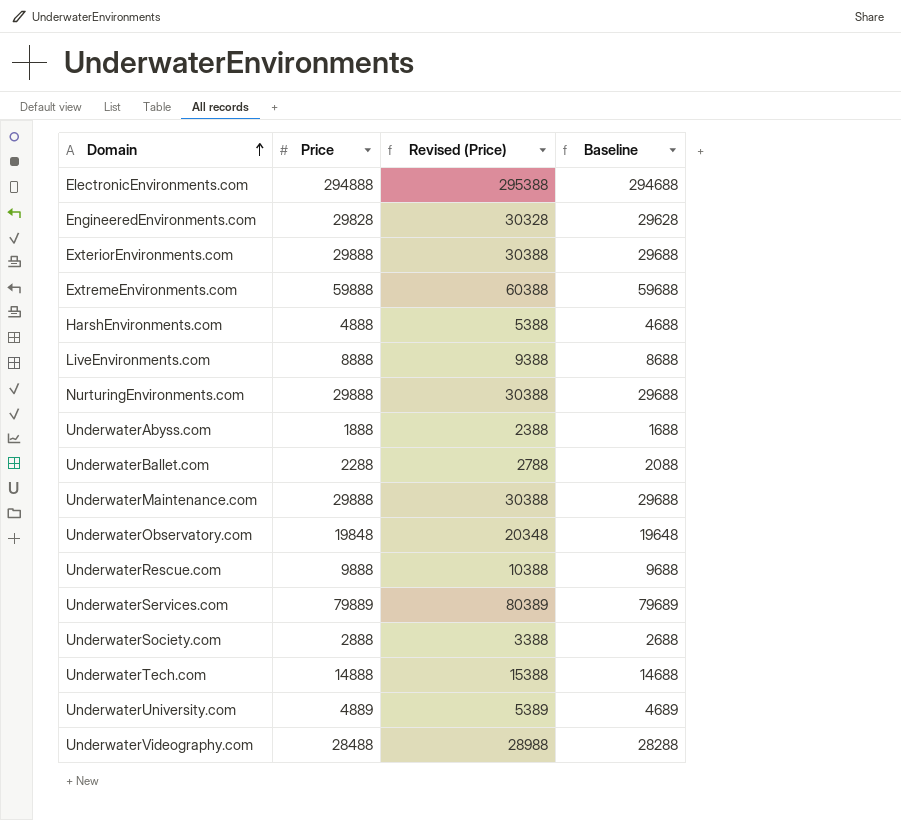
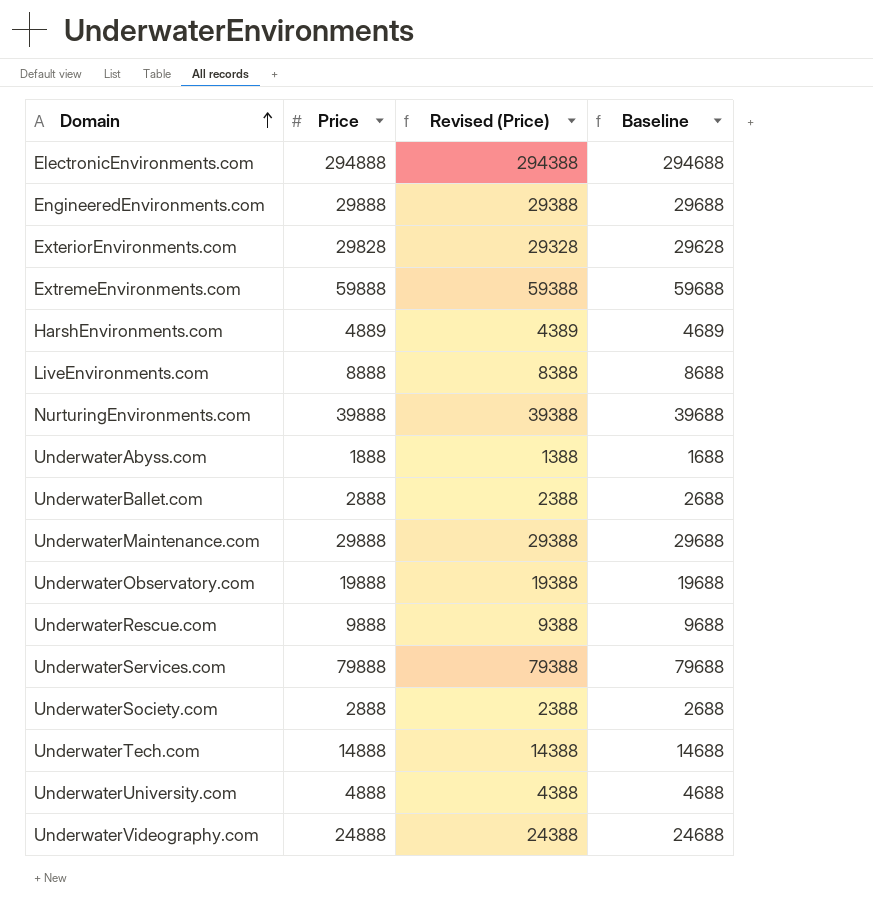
column Revised (Price) | formula: [Price] + 500 -> [Price] - 500
EngineeredEnvironments.com | Price: 29828 -> 29888
EngineeredEnvironments.com | Baseline: 29628 -> 29688
ExteriorEnvironments.com | Price: 29888 -> 29828
ExteriorEnvironments.com | Baseline: 29688 -> 29628
HarshEnvironments.com | Price: 4888 -> 4889
HarshEnvironments.com | Baseline: 4688 -> 4689
NurturingEnvironments.com | Price: 29888 -> 39888
NurturingEnvironments.com | Baseline: 29688 -> 39688
UnderwaterBallet.com | Price: 2288 -> 2888
UnderwaterBallet.com | Baseline: 2088 -> 2688
UnderwaterObservatory.com | Price: 19848 -> 19888
UnderwaterObservatory.com | Baseline: 19648 -> 19688
UnderwaterServices.com | Price: 79889 -> 79888
UnderwaterServices.com | Baseline: 79689 -> 79688
UnderwaterUniversity.com | Price: 4889 -> 4888
UnderwaterUniversity.com | Baseline: 4689 -> 4688
UnderwaterVideography.com | Price: 28488 -> 24888
UnderwaterVideography.com | Baseline: 28288 -> 24688

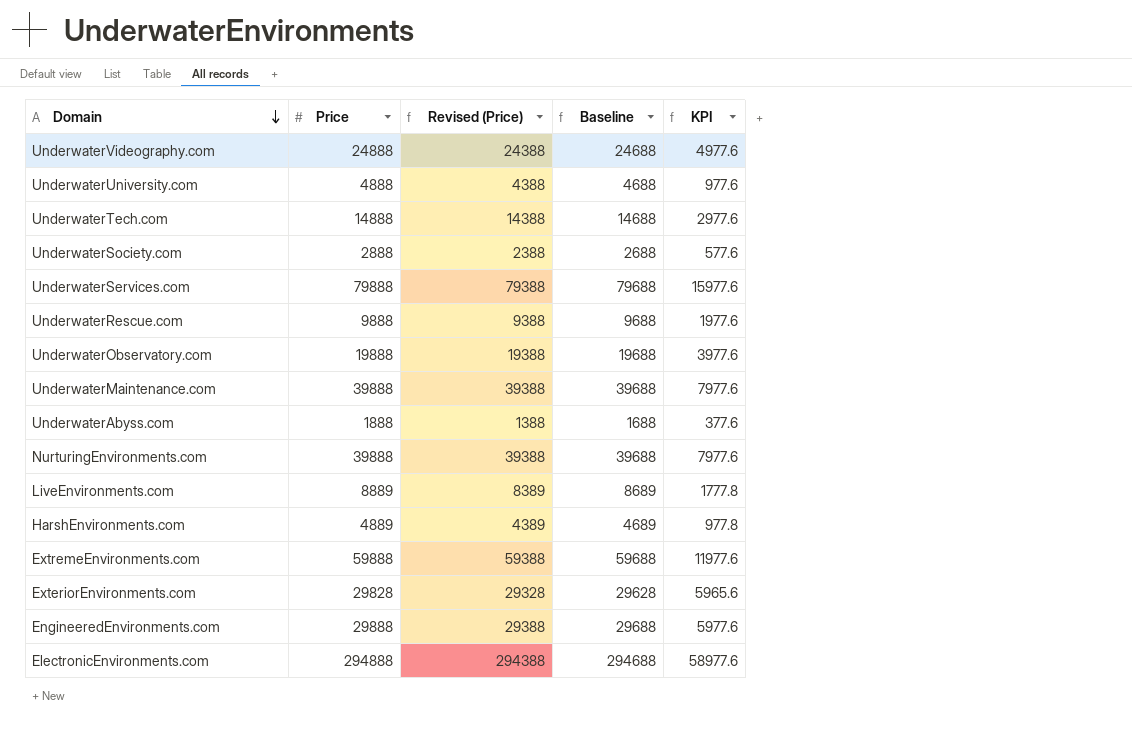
row order: Domain ascending -> Domain descending
column KPI | formula: none -> [Price] * 0.2
row UnderwaterBallet.com: 2888 | 2388 | 2688 -> none
UnderwaterMaintenance.com | Price: 29888 -> 39888
UnderwaterMaintenance.com | Revised (Price): 29388 -> 39388
UnderwaterMaintenance.com | Baseline: 29688 -> 39688
LiveEnvironments.com | Price: 8888 -> 8889
LiveEnvironments.com | Revised (Price): 8388 -> 8389
LiveEnvironments.com | Baseline: 8688 -> 8689

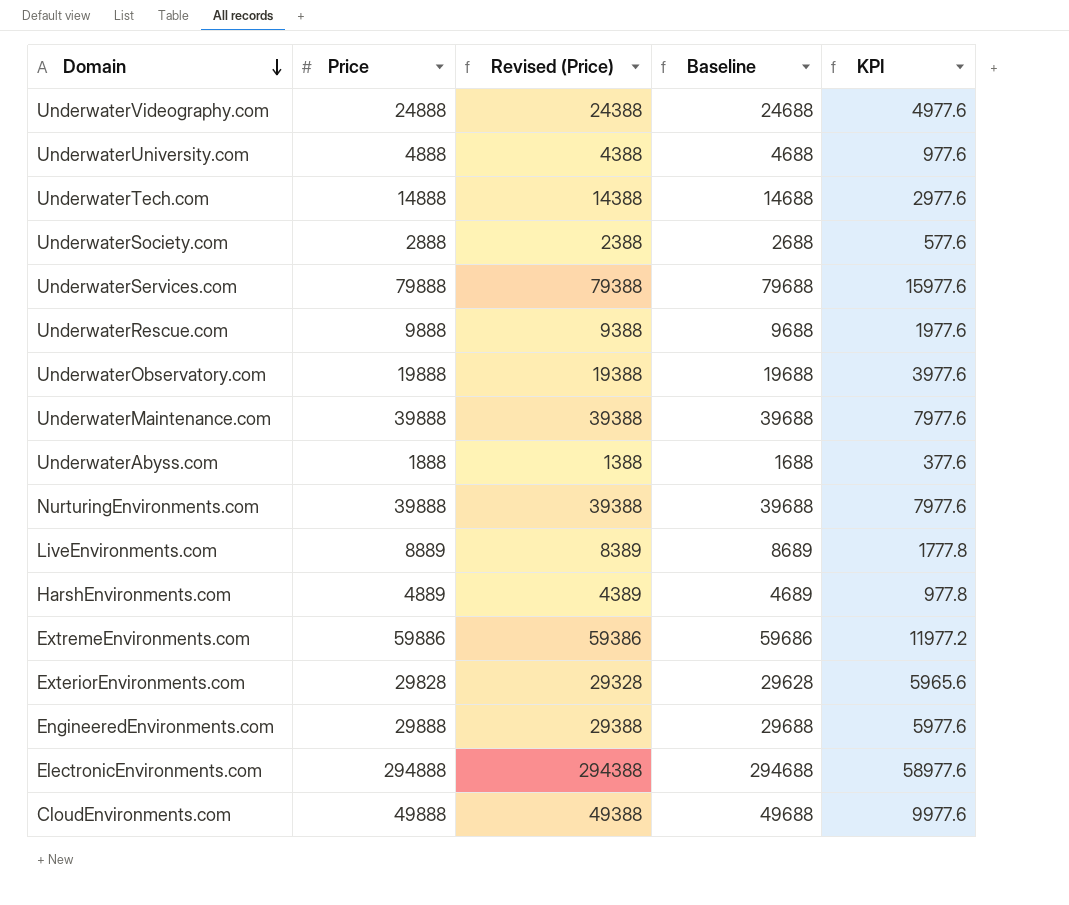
ExtremeEnvironments.com | Price: 59888 -> 59886
ExtremeEnvironments.com | Revised (Price): 59388 -> 59386
ExtremeEnvironments.com | Baseline: 59688 -> 59686
ExtremeEnvironments.com | KPI: 11977.6 -> 11977.2
row CloudEnvironments.com: none -> 49888 | 49388 | 49688 | 9977.6

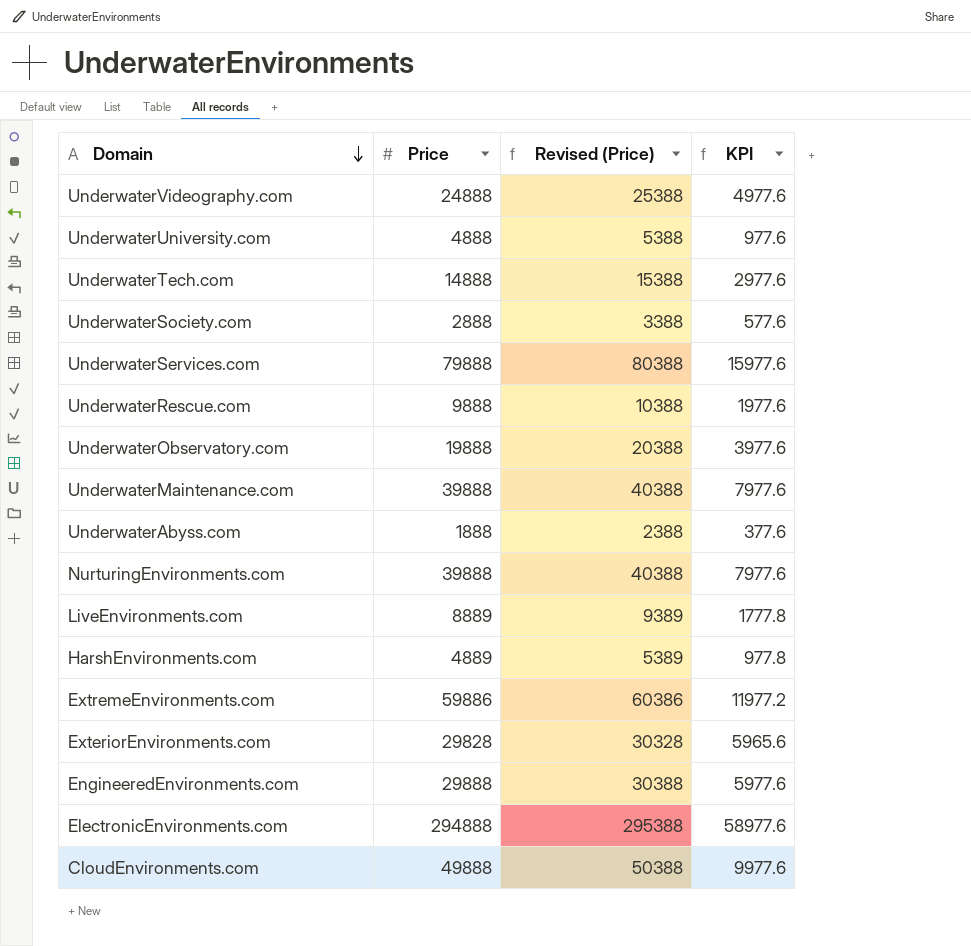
column Baseline | formula: [Price] - 200 -> none
column Revised (Price) | formula: [Price] - 500 -> [Price] + 500

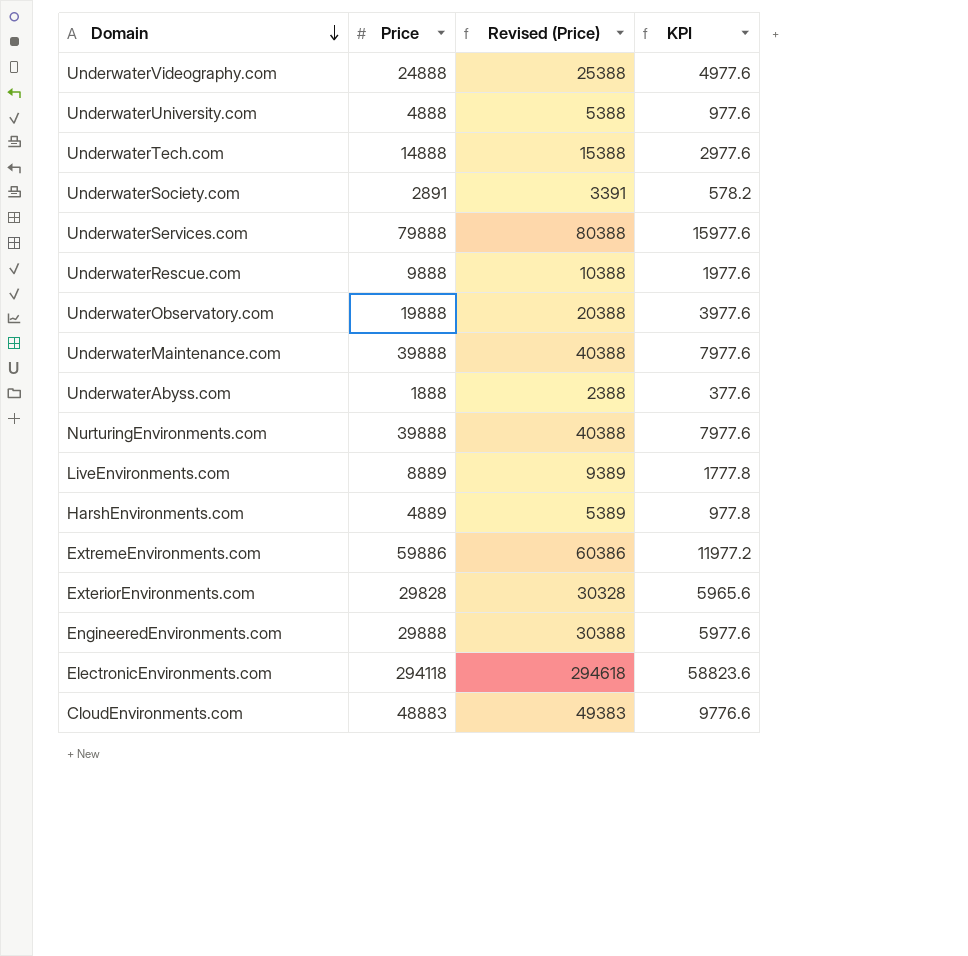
UnderwaterSociety.com | Price: 2888 -> 2891
UnderwaterSociety.com | Revised (Price): 3388 -> 3391
UnderwaterSociety.com | KPI: 577.6 -> 578.2
ElectronicEnvironments.com | Price: 294888 -> 294118
ElectronicEnvironments.com | Revised (Price): 295388 -> 294618
ElectronicEnvironments.com | KPI: 58977.6 -> 58823.6
CloudEnvironments.com | Price: 49888 -> 48883
CloudEnvironments.com | Revised (Price): 50388 -> 49383
CloudEnvironments.com | KPI: 9977.6 -> 9776.6

